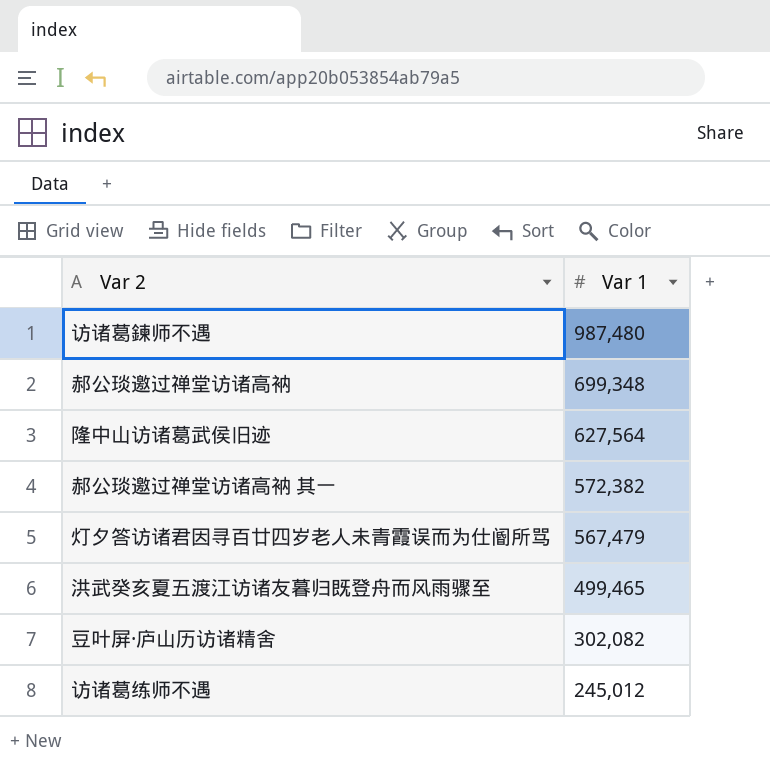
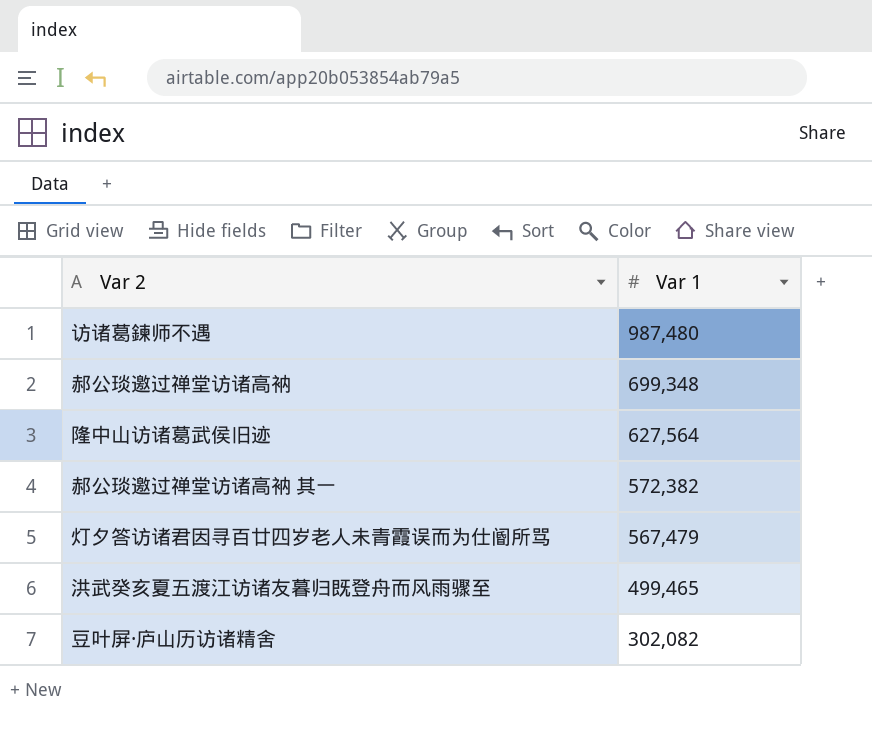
row 访诸葛练师不遇: 245,012 -> none

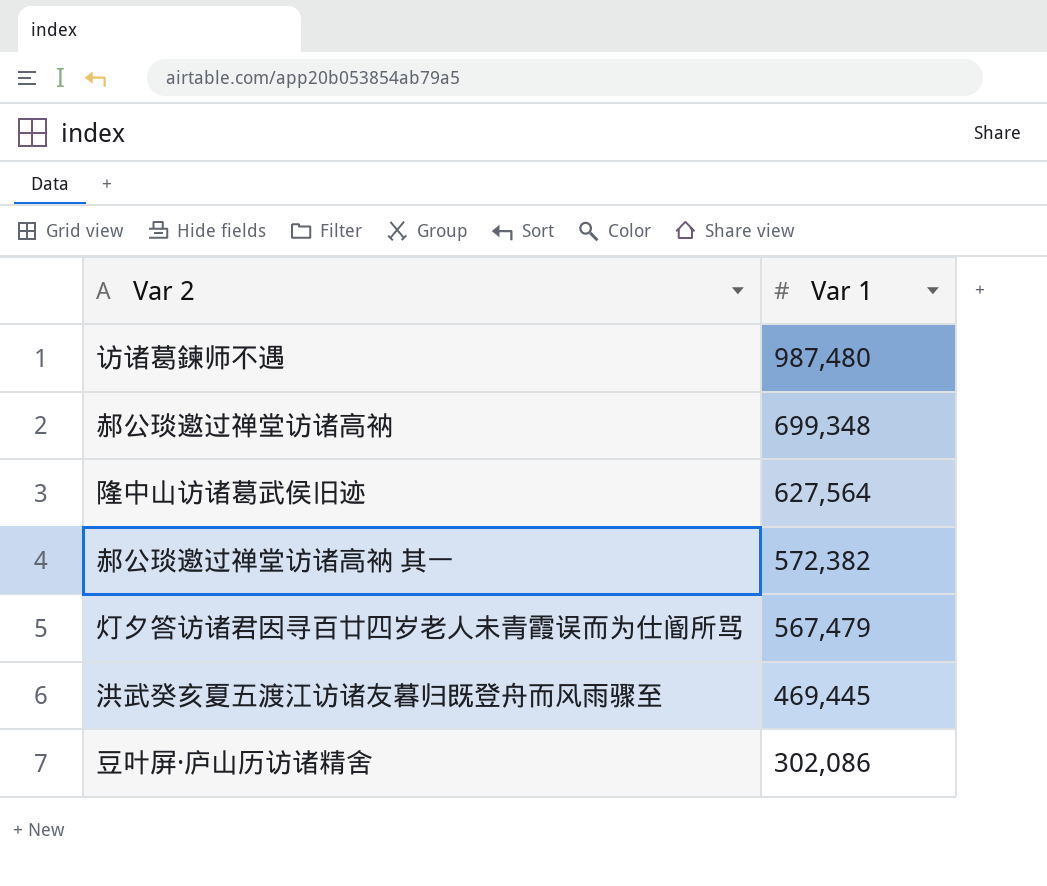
洪武癸亥夏五渡江访诸友暮归既登舟而风雨骤至 | Var 1: 499,465 -> 469,445
豆叶屏·庐山历访诸精舍 | Var 1: 302,082 -> 302,086

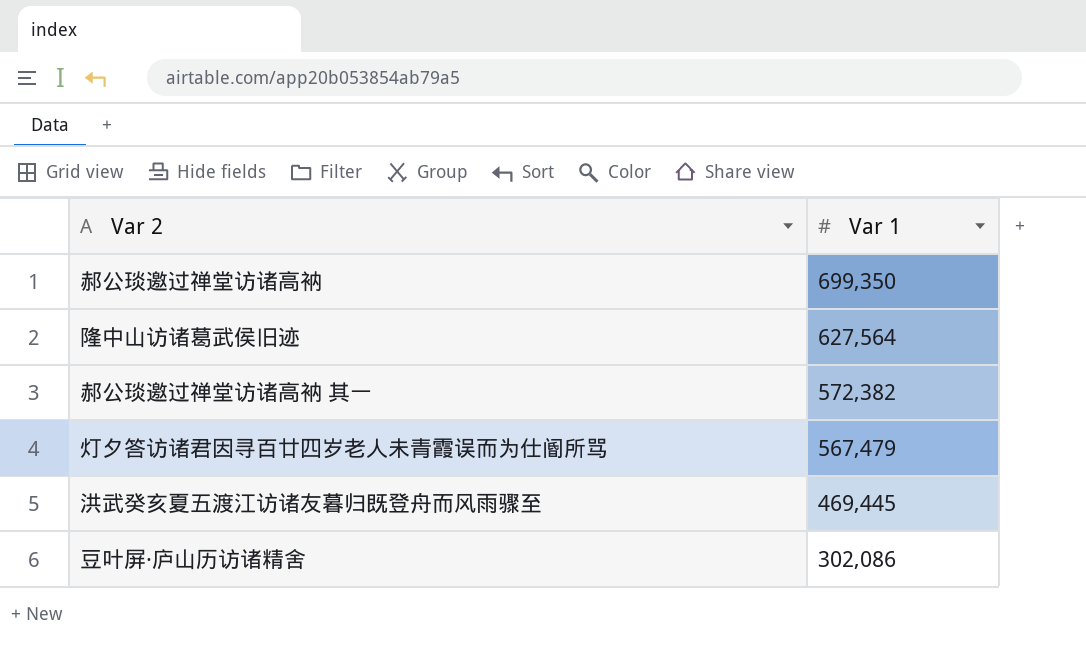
row 访诸葛鍊师不遇: 987,480 -> none
郝公琰邀过禅堂访诸高衲 | Var 1: 699,348 -> 699,350

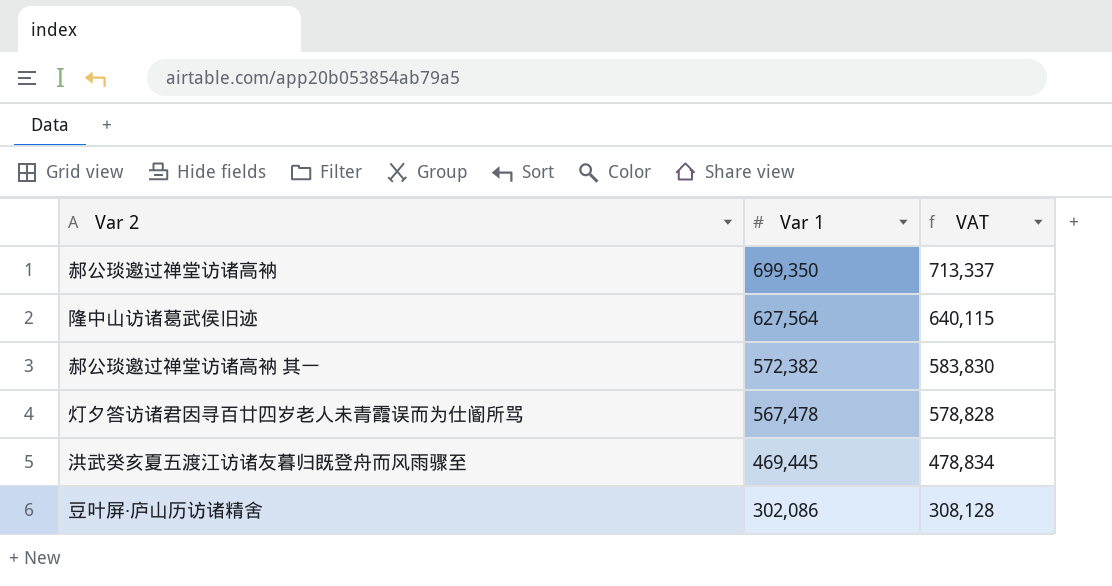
column VAT | formula: none -> [Var 1] * 1.02
灯夕答访诸君因寻百廿四岁老人未青霞误而为仕阍所骂 | Var 1: 567,479 -> 567,478

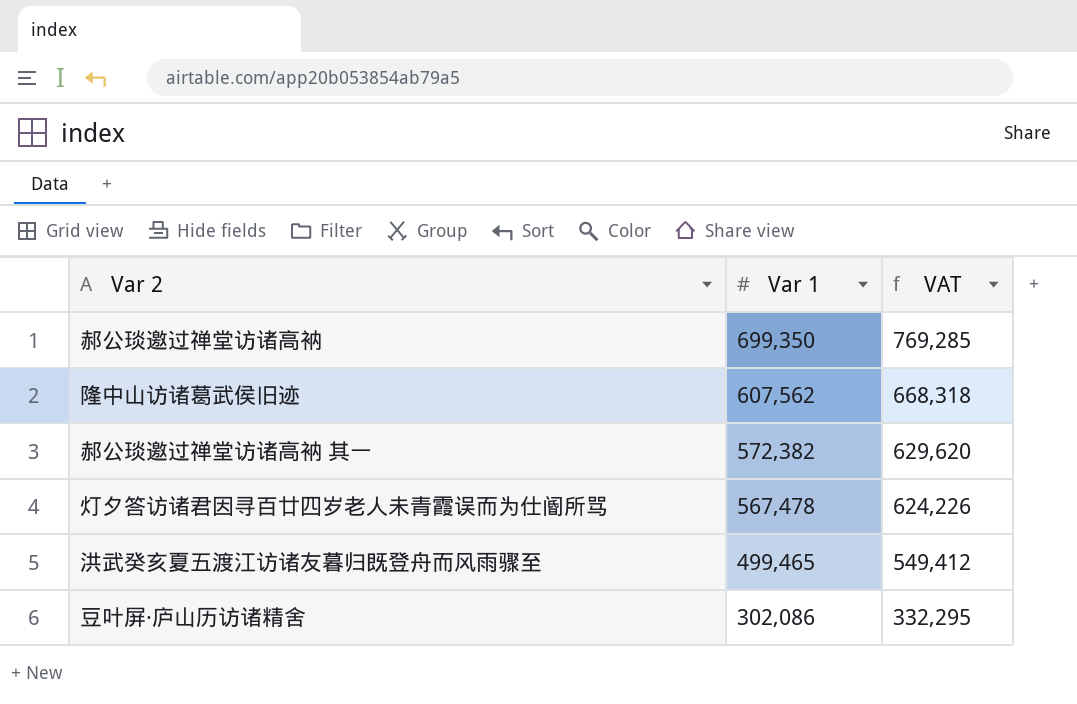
column VAT | formula: [Var 1] * 1.02 -> [Var 1] * 1.1
隆中山访诸葛武侯旧迹 | Var 1: 627,564 -> 607,562
洪武癸亥夏五渡江访诸友暮归既登舟而风雨骤至 | Var 1: 469,445 -> 499,465

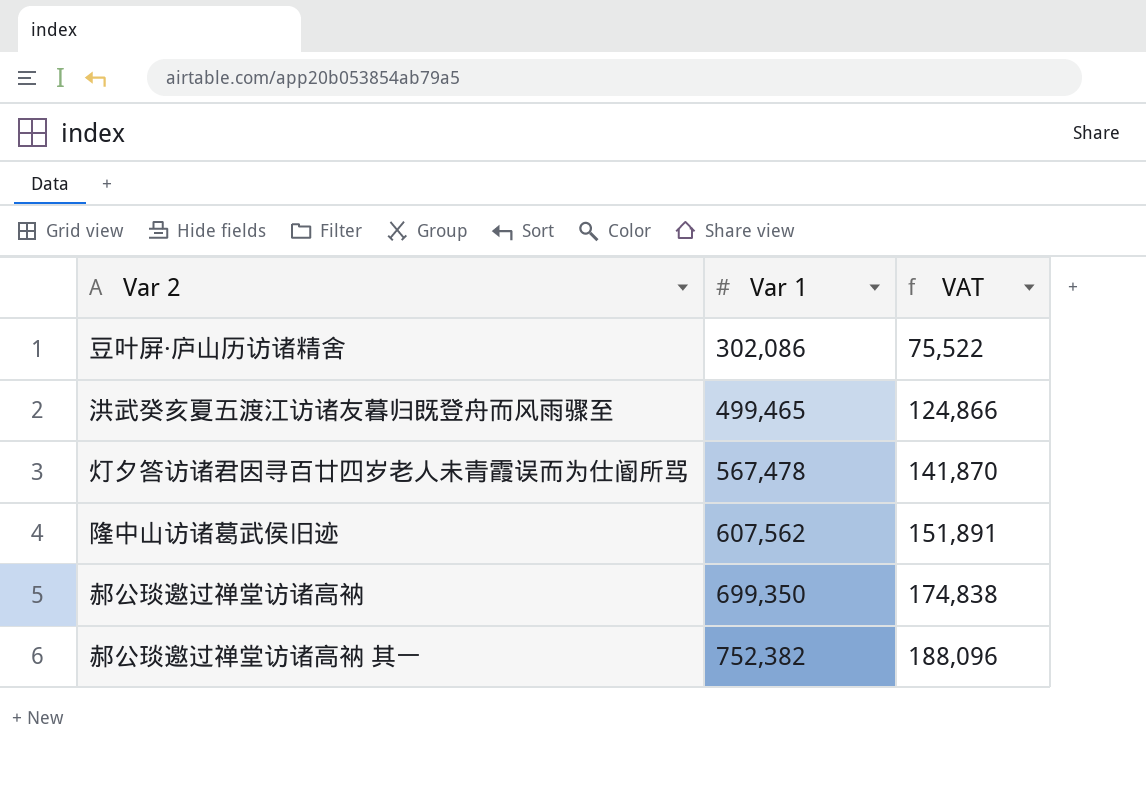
row order: Var 1 descending -> Var 1 ascending
column VAT | formula: [Var 1] * 1.1 -> [Var 1] * 0.25
郝公琰邀过禅堂访诸高衲 其一 | Var 1: 572,382 -> 752,382

